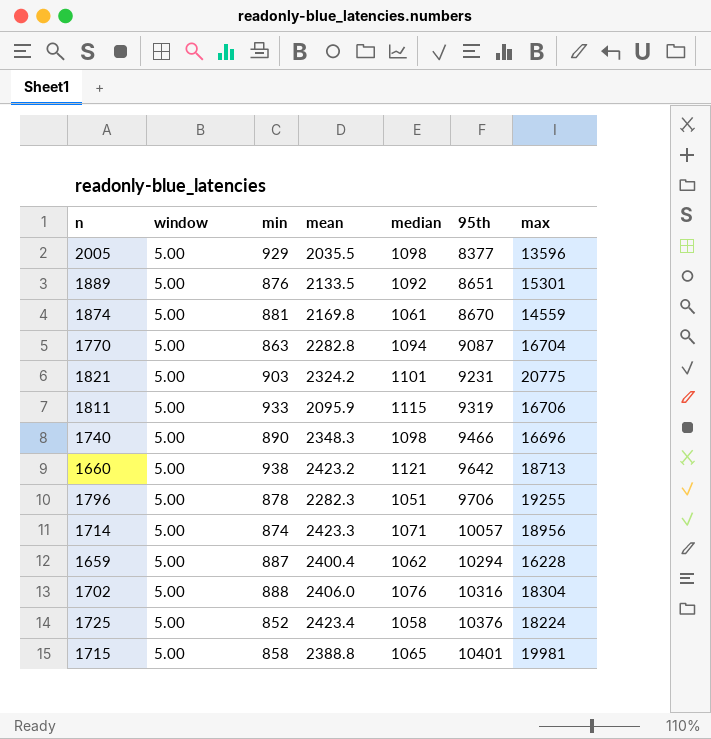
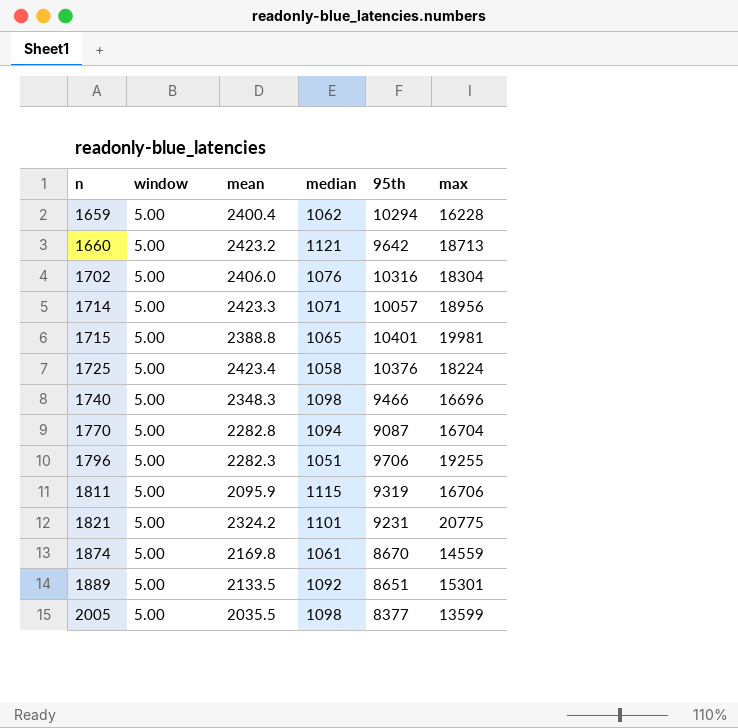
row order: 95th ascending -> n ascending
column min | position: 3 -> none
2005 | max: 13596 -> 13599

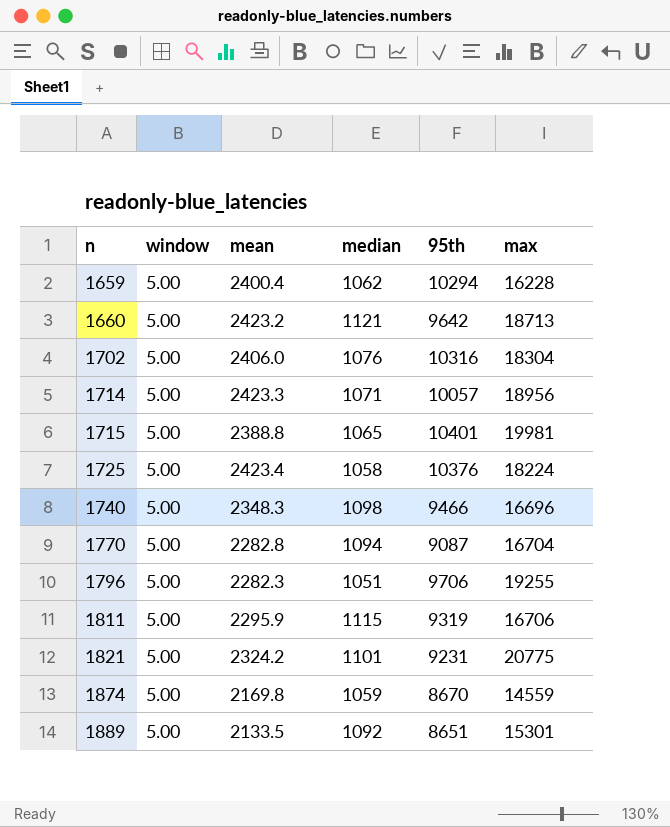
row 2005: 5.00 | 2035.5 | 1098 | 8377 | 13599 -> none
1811 | mean: 2095.9 -> 2295.9
1874 | median: 1061 -> 1059

